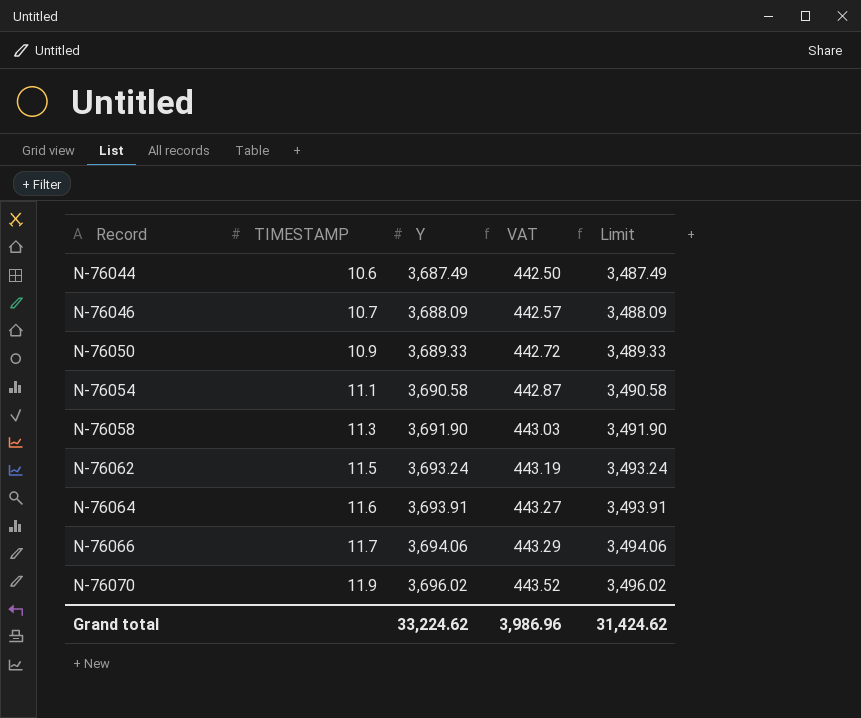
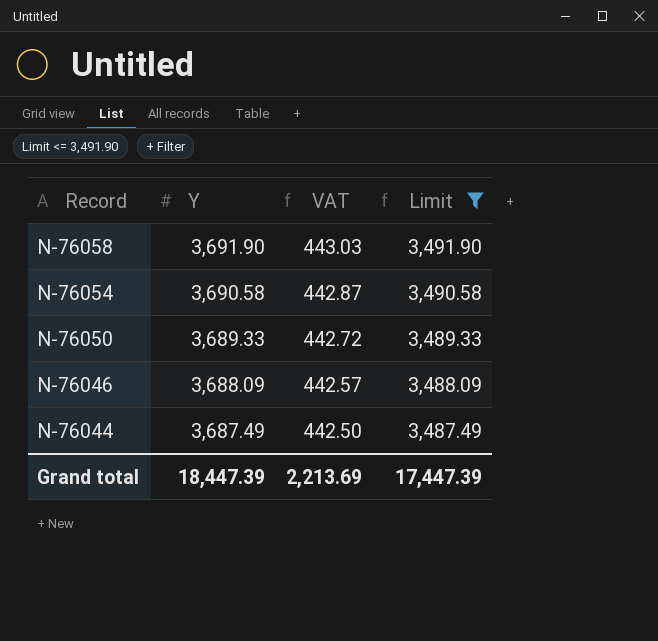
filter: none -> Limit <= 3,491.90
row order: Record ascending -> Record descending
column TIMESTAMP | position: 2 -> none
Grand total | Y: 33,224.62 -> 18,447.39
Grand total | VAT: 3,986.96 -> 2,213.69
Grand total | Limit: 31,424.62 -> 17,447.39

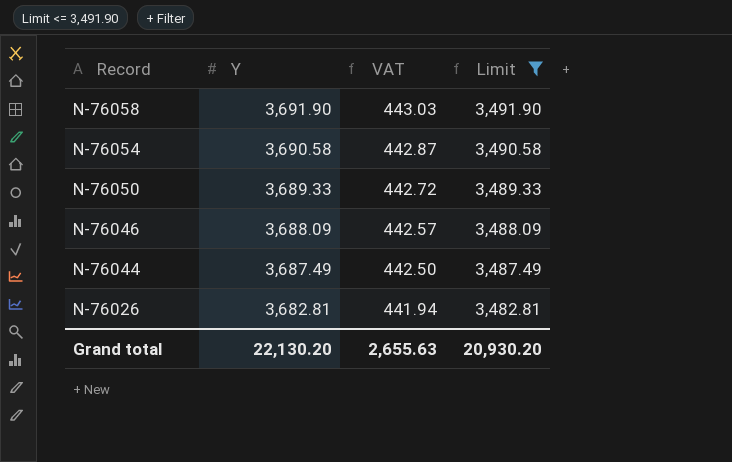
row N-76026: none -> 3,682.81 | 441.94 | 3,482.81
Grand total | Y: 18,447.39 -> 22,130.20
Grand total | VAT: 2,213.69 -> 2,655.63
Grand total | Limit: 17,447.39 -> 20,930.20

